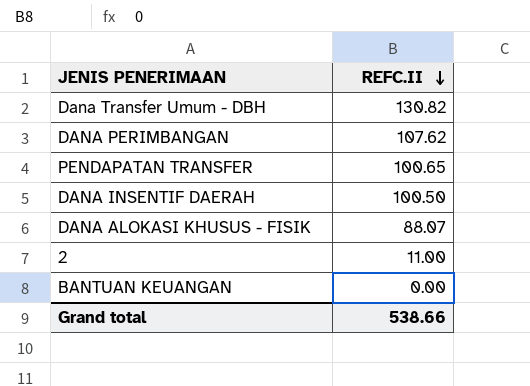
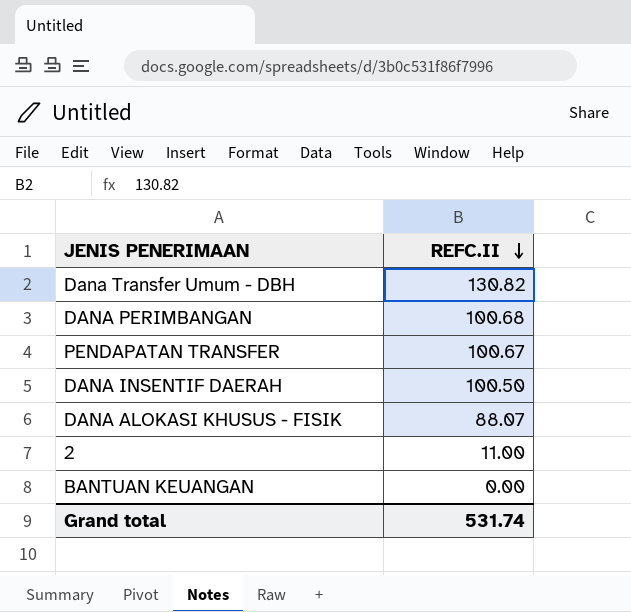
DANA PERIMBANGAN | REFC.II: 107.62 -> 100.68
PENDAPATAN TRANSFER | REFC.II: 100.65 -> 100.67
Grand total | REFC.II: 538.66 -> 531.74

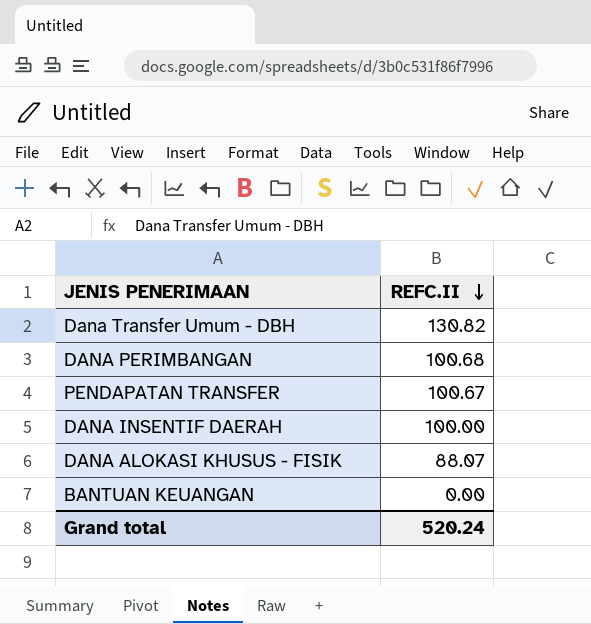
row 2: 11.00 -> none
DANA INSENTIF DAERAH | REFC.II: 100.50 -> 100.00
Grand total | REFC.II: 531.74 -> 520.24

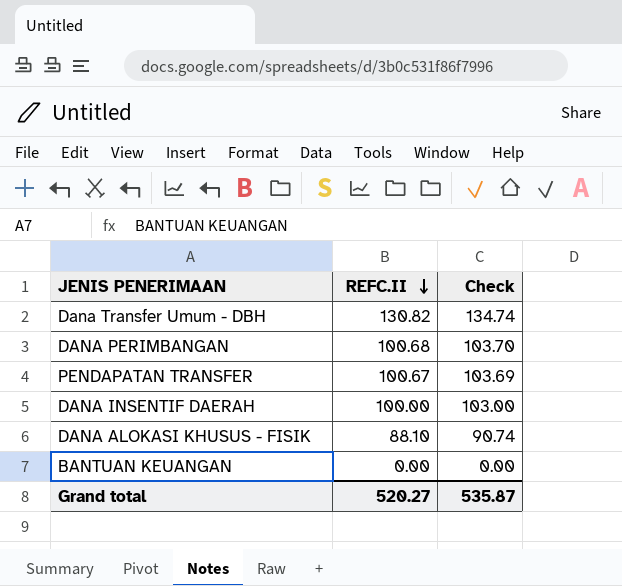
column Check | formula: none -> [REFC.II] * 1.03
DANA ALOKASI KHUSUS - FISIK | REFC.II: 88.07 -> 88.10
Grand total | REFC.II: 520.24 -> 520.27

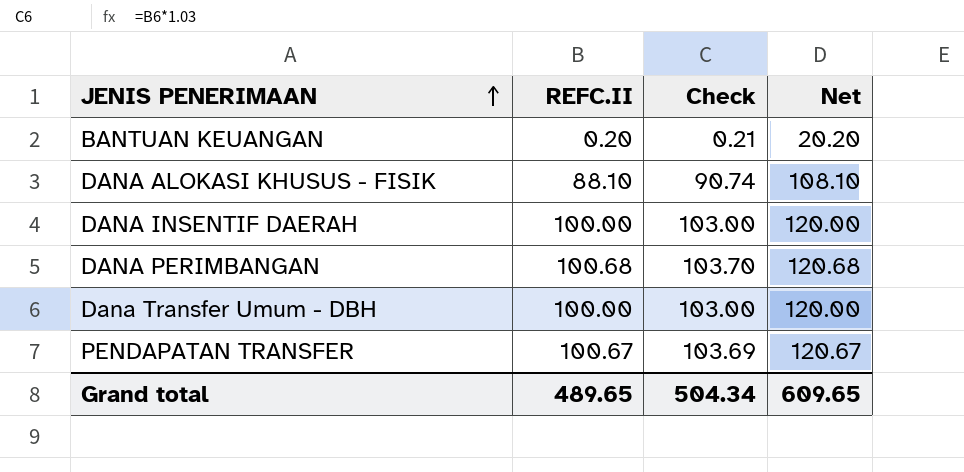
row order: REFC.II descending -> JENIS PENERIMAAN ascending
column Net | formula: none -> [REFC.II] + 20
BANTUAN KEUANGAN | REFC.II: 0.00 -> 0.20
BANTUAN KEUANGAN | Check: 0.00 -> 0.21
Dana Transfer Umum - DBH | REFC.II: 130.82 -> 100.00
Dana Transfer Umum - DBH | Check: 134.74 -> 103.00
Grand total | REFC.II: 520.27 -> 489.65
Grand total | Check: 535.87 -> 504.34

